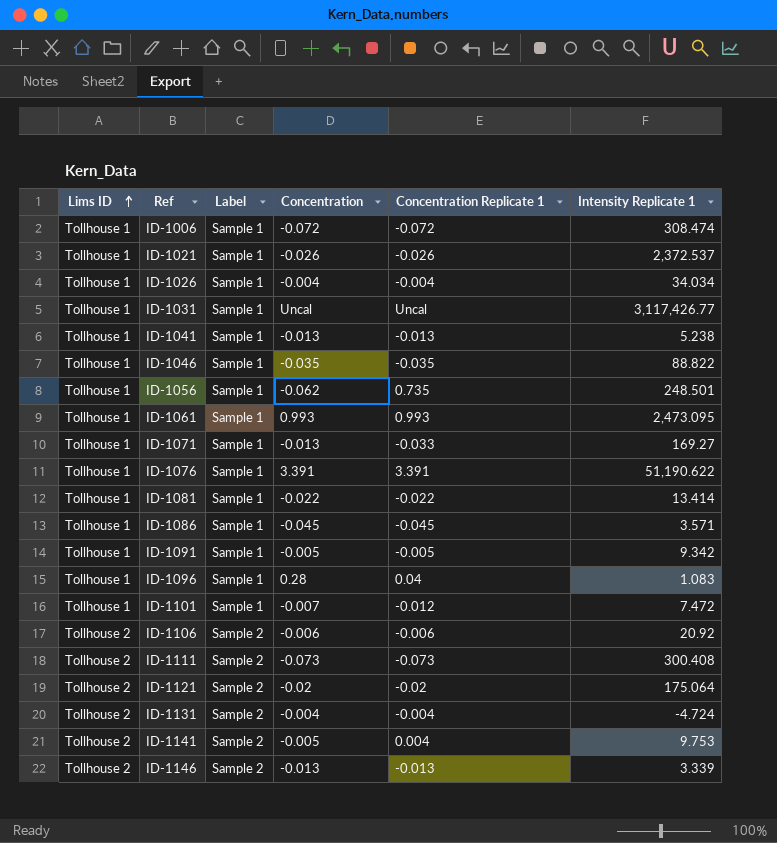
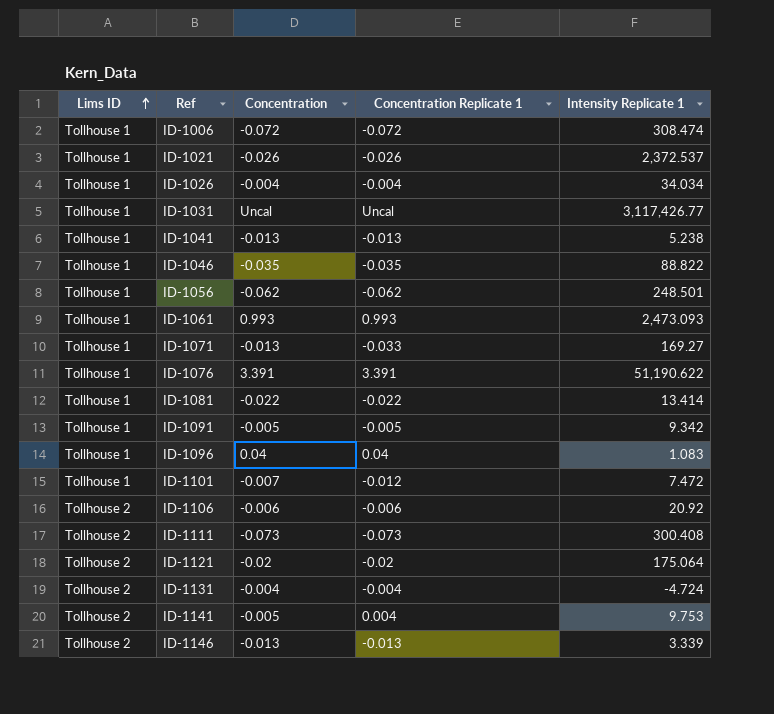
column Label | position: 3 -> none
row ID-1086: Tollhouse 1 | Sample 1 | -0.045 | -0.045 | 3.571 -> none
ID-1056 | Concentration Replicate 1: 0.735 -> -0.062
ID-1061 | Intensity Replicate 1: 2,473.095 -> 2,473.093
ID-1096 | Concentration: 0.28 -> 0.04

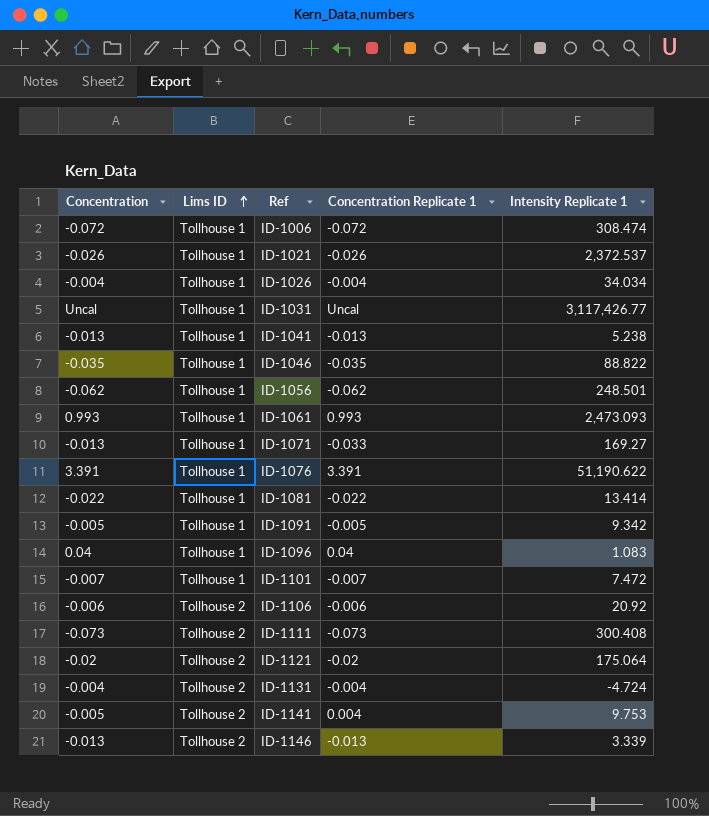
column Concentration | position: 3 -> 1
ID-1101 | Concentration Replicate 1: -0.012 -> -0.007

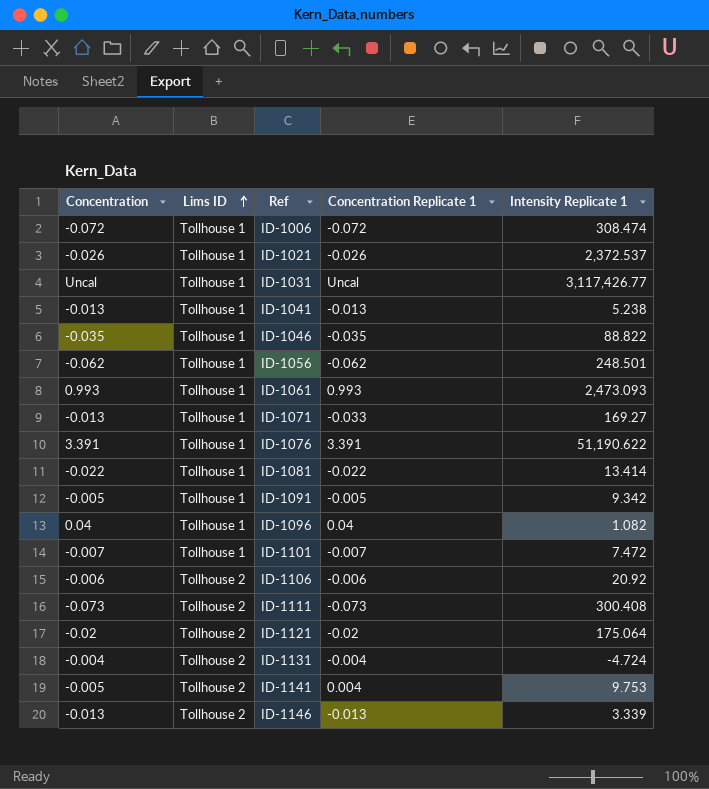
row ID-1026: -0.004 | Tollhouse 1 | -0.004 | 34.034 -> none
ID-1096 | Intensity Replicate 1: 1.083 -> 1.082

